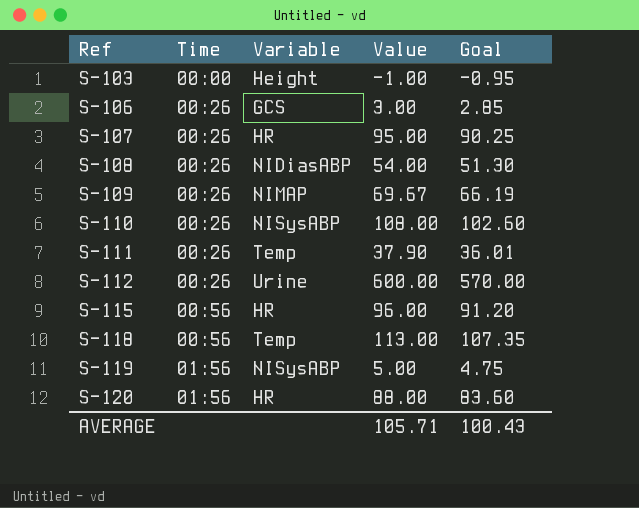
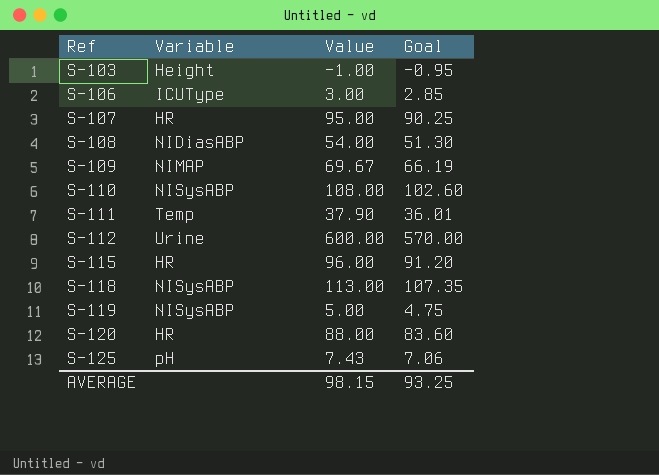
column Time | position: 2 -> none
S-106 | Variable: GCS -> ICUType
S-118 | Variable: Temp -> NISysABP
row S-125: none -> pH | 7.43 | 7.06
AVERAGE | Value: 105.71 -> 98.15
AVERAGE | Goal: 100.43 -> 93.25

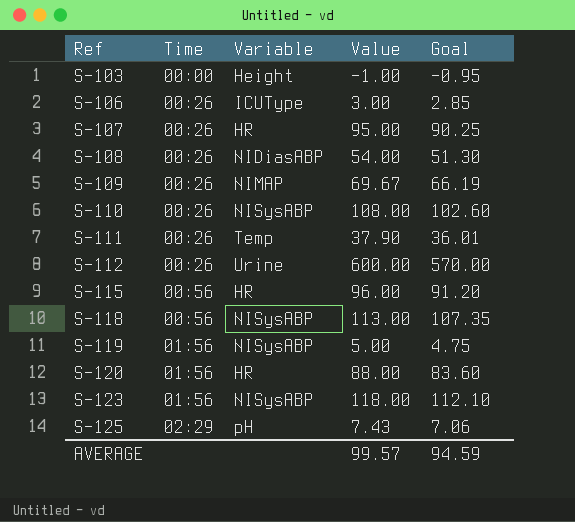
column Time | position: none -> 2
row S-123: none -> 01:56 | NISysABP | 118.00 | 112.10
AVERAGE | Value: 98.15 -> 99.57
AVERAGE | Goal: 93.25 -> 94.59

